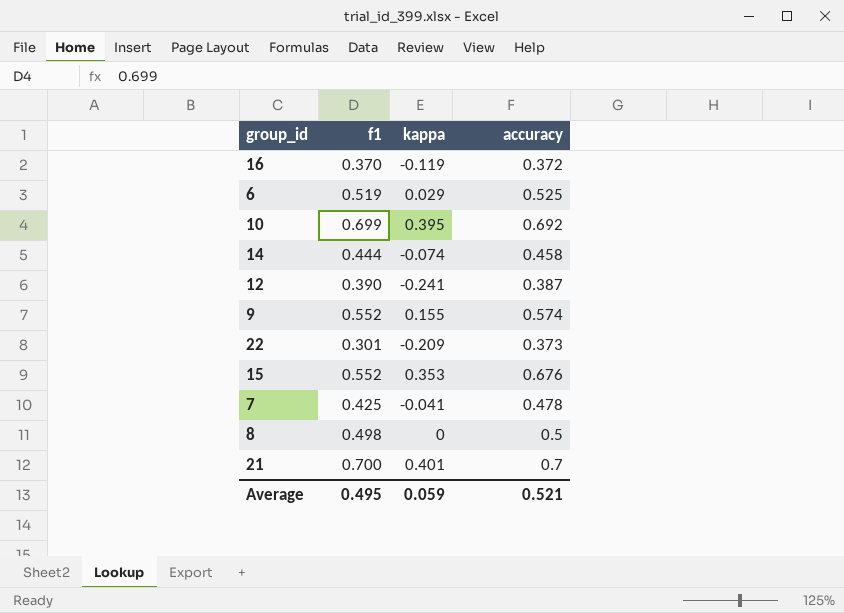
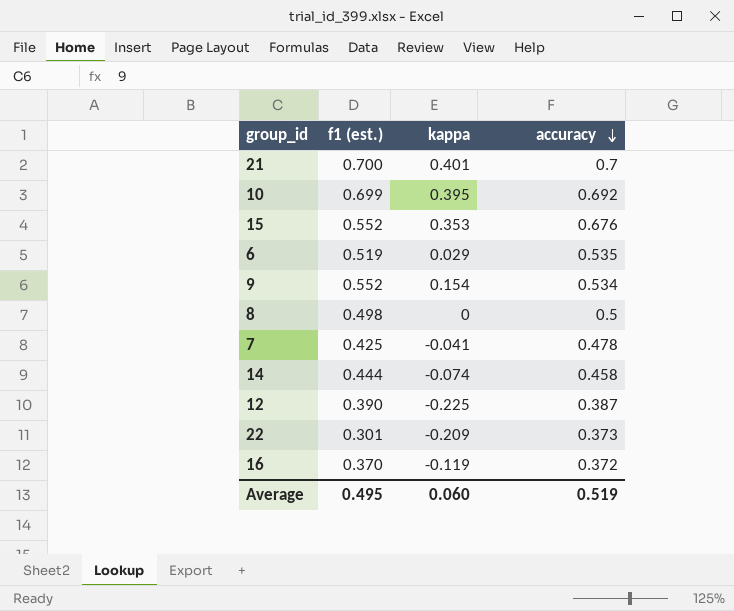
row order: none -> accuracy descending
column name: f1 -> f1 (est.)
6 | accuracy: 0.525 -> 0.535
9 | kappa: 0.155 -> 0.154
9 | accuracy: 0.574 -> 0.534
12 | kappa: -0.241 -> -0.225
Average | kappa: 0.059 -> 0.060
Average | accuracy: 0.521 -> 0.519

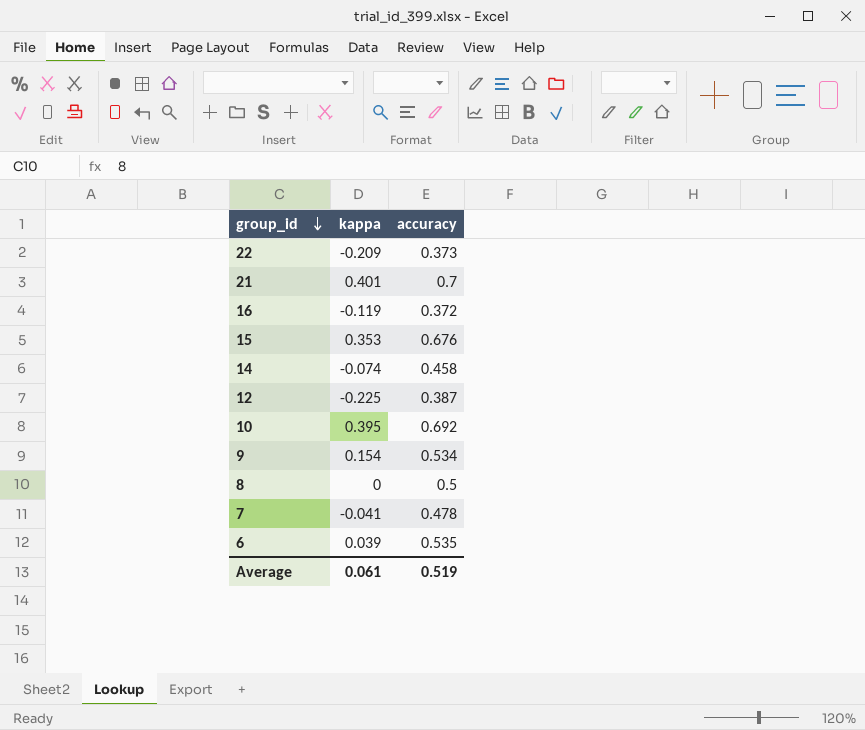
row order: accuracy descending -> group_id descending
column f1 (est.) | position: 2 -> none
6 | kappa: 0.029 -> 0.039
Average | kappa: 0.060 -> 0.061

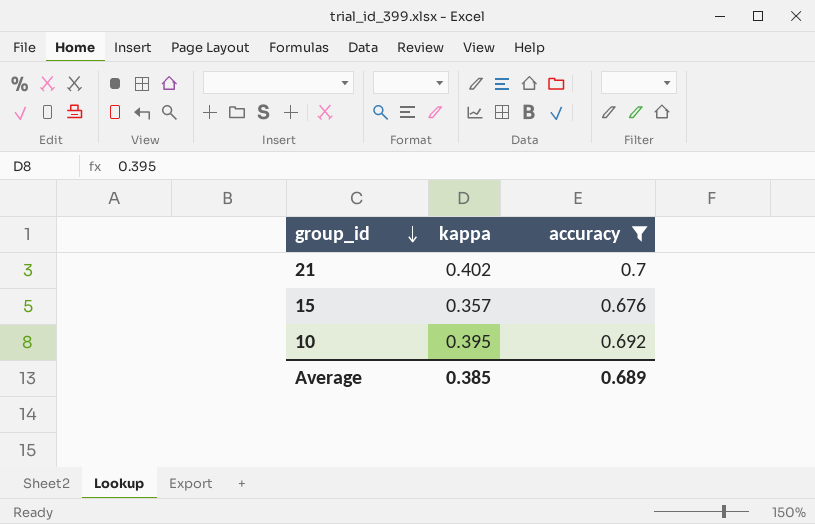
filter: none -> accuracy >= 0.676
21 | kappa: 0.401 -> 0.402
15 | kappa: 0.353 -> 0.357
Average | kappa: 0.061 -> 0.385
Average | accuracy: 0.519 -> 0.689

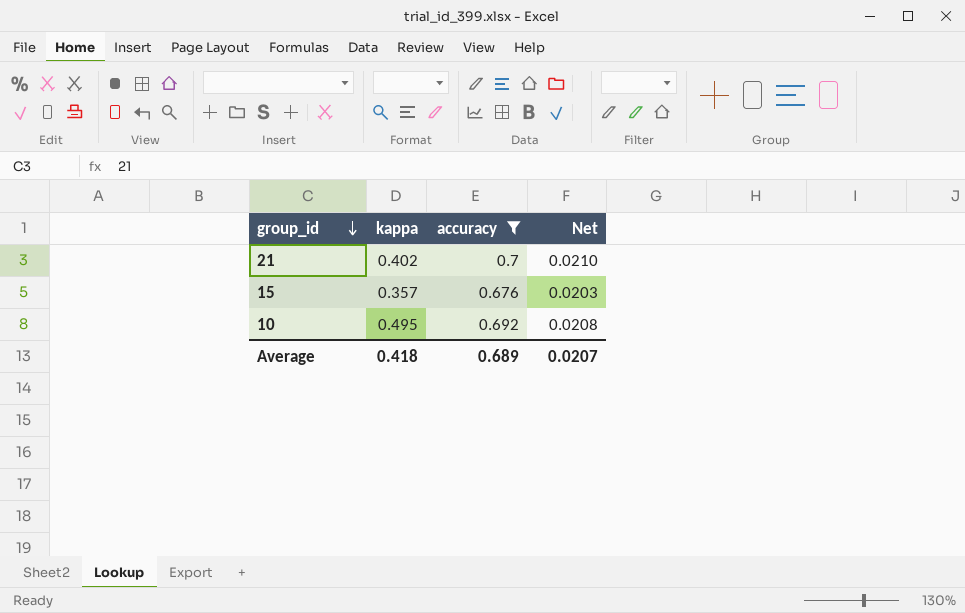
column Net | formula: none -> [accuracy] * 0.03
10 | kappa: 0.395 -> 0.495
Average | kappa: 0.385 -> 0.418

